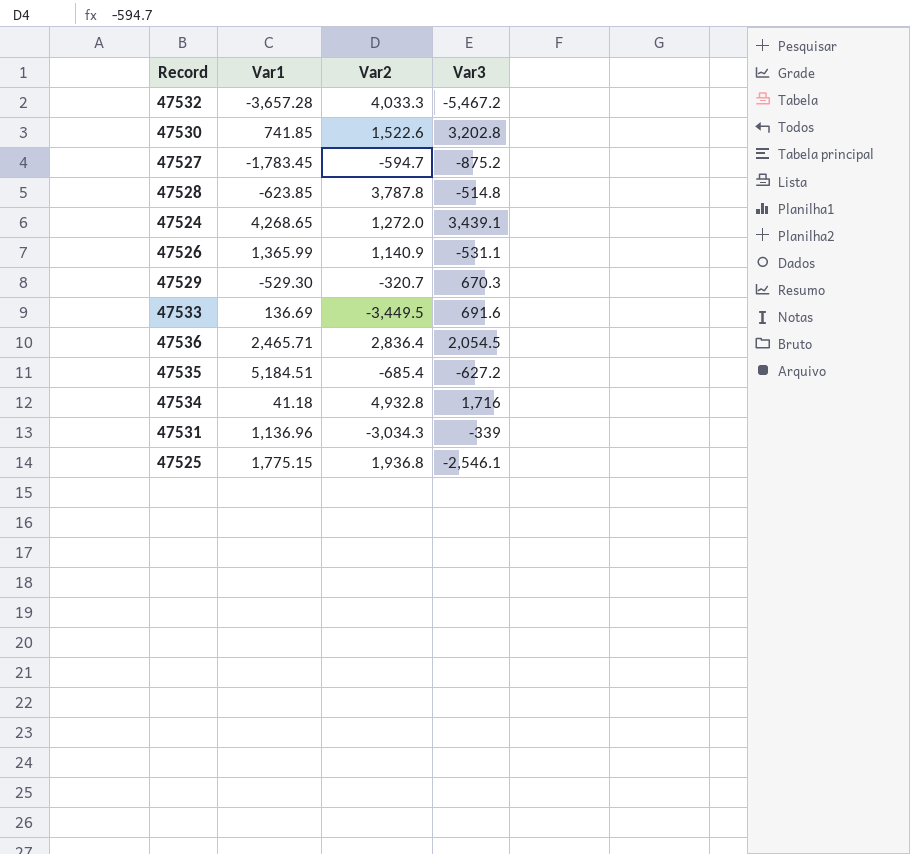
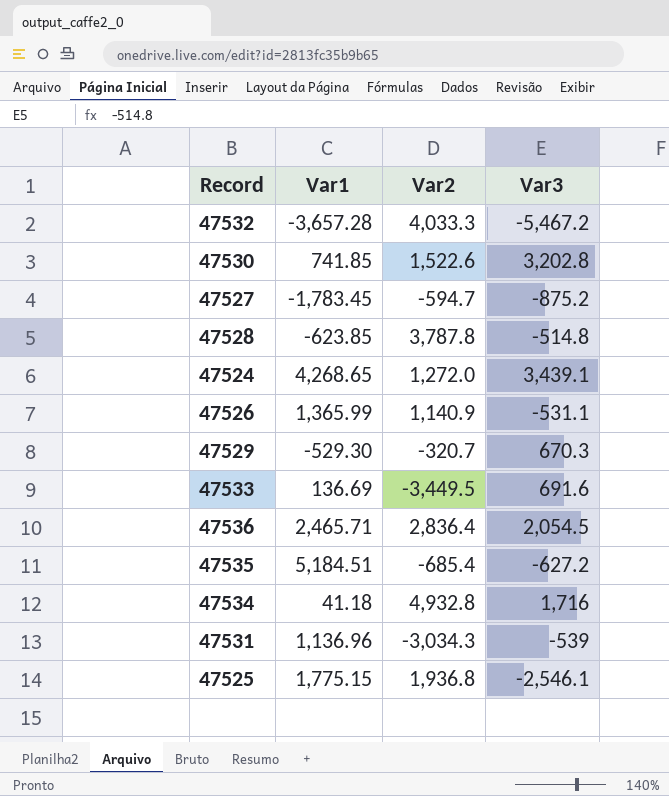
47531 | Var3: -339 -> -539

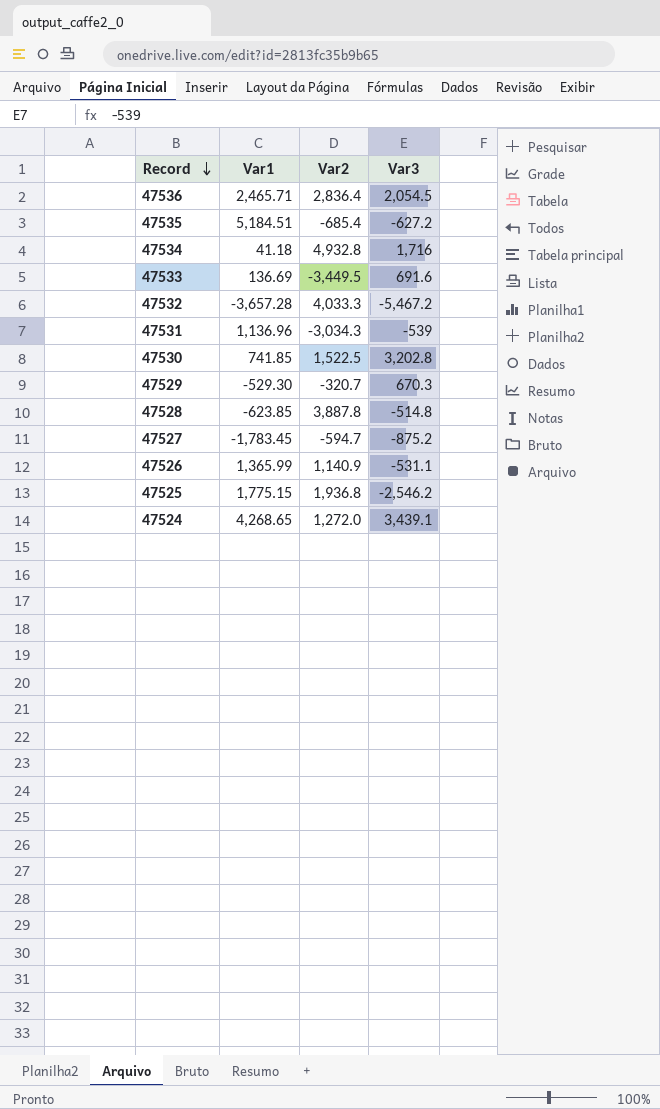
row order: none -> Record descending
47530 | Var2: 1,522.6 -> 1,522.5
47528 | Var2: 3,787.8 -> 3,887.8
47525 | Var3: -2,546.1 -> -2,546.2

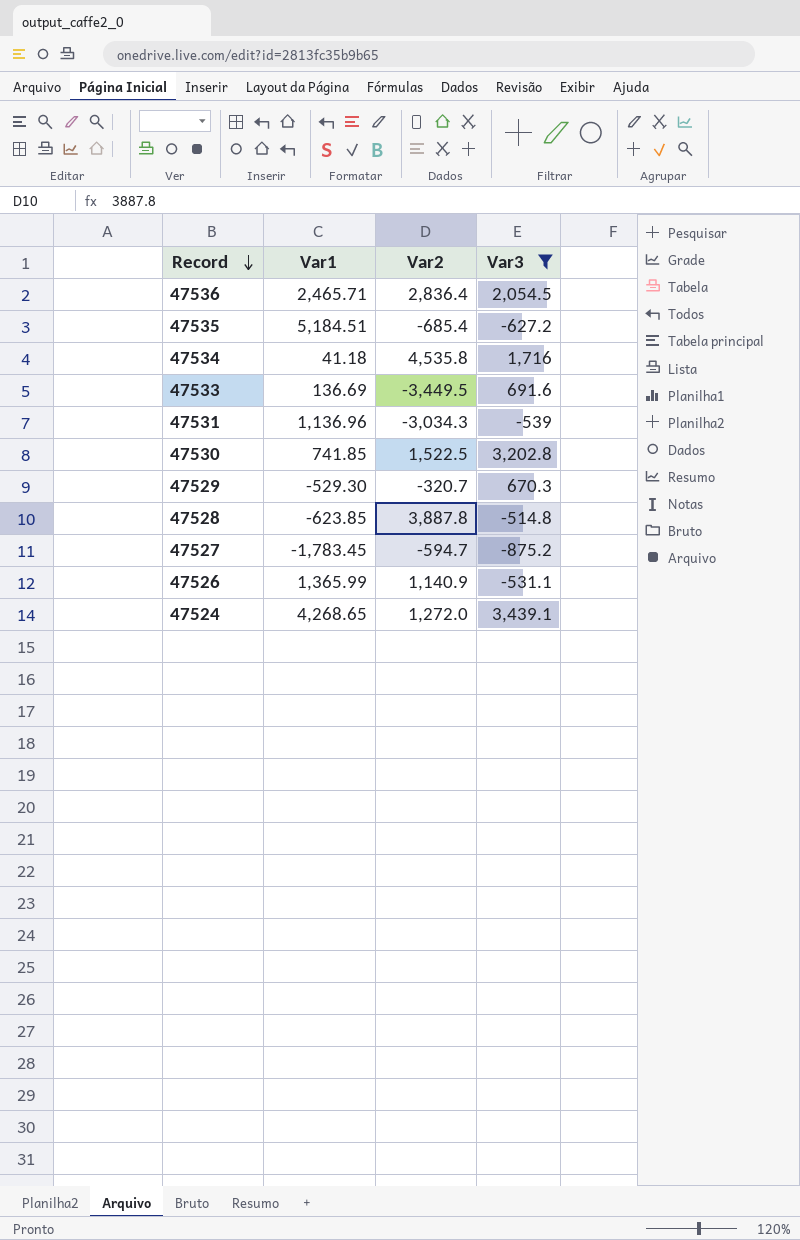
filter: none -> Var3 >= -875.2
47534 | Var2: 4,932.8 -> 4,535.8

